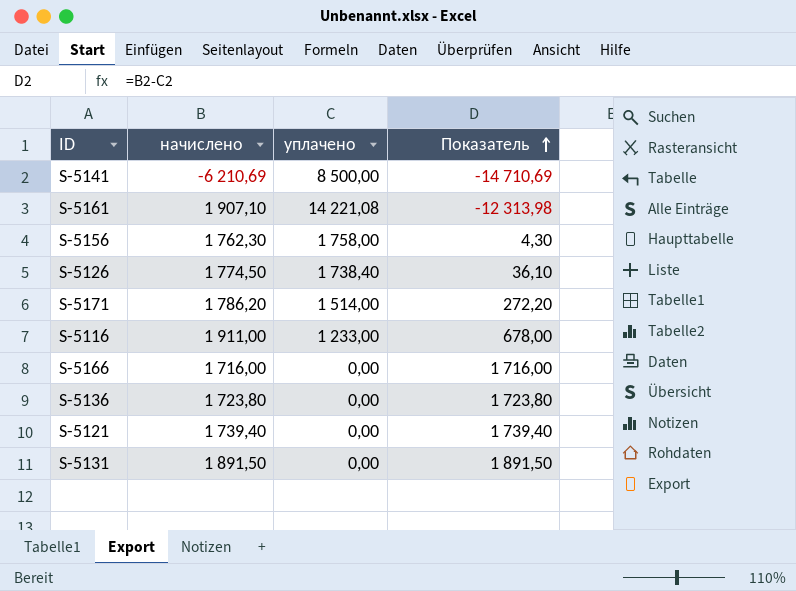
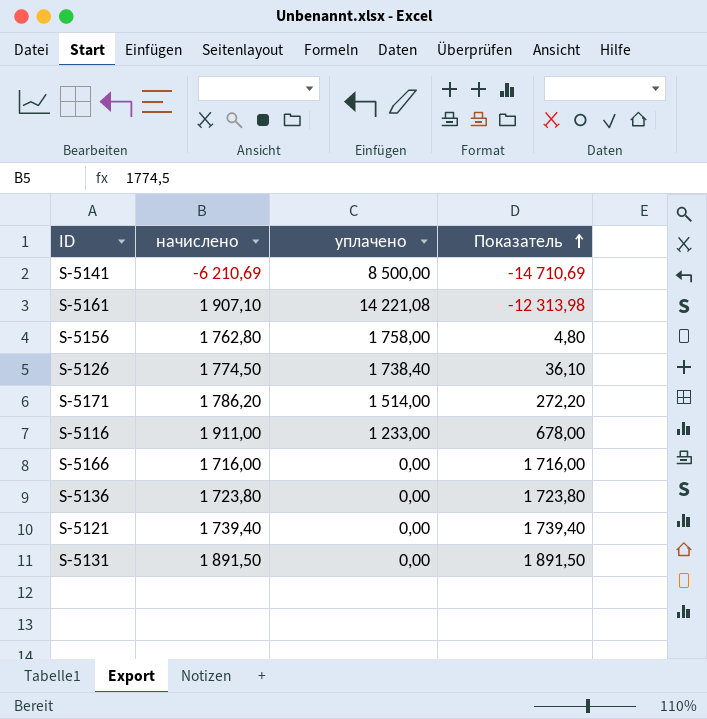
S-5156 | начислено: 1 762,30 -> 1 762,80
S-5156 | Показатель: 4,30 -> 4,80

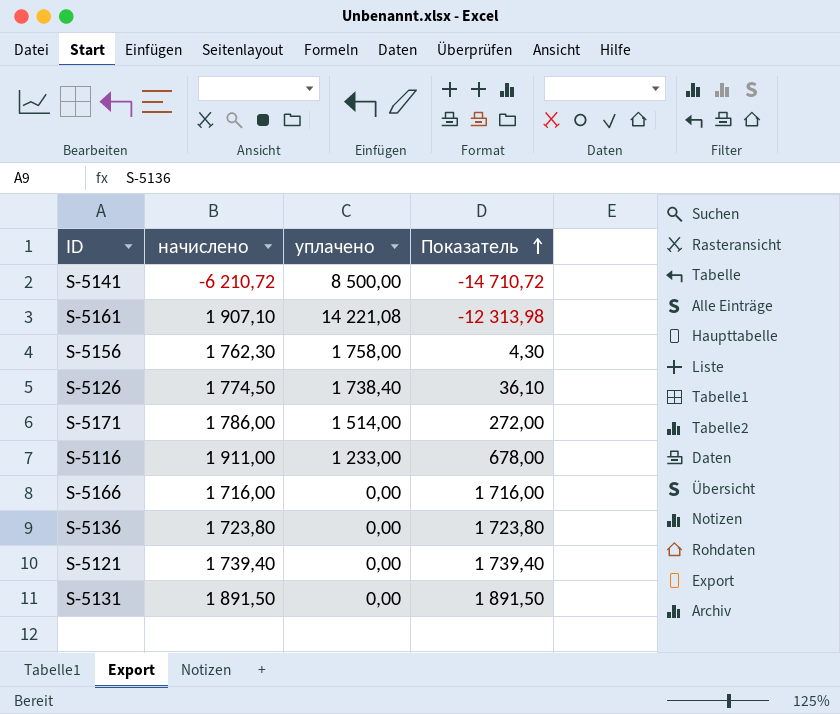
S-5141 | начислено: -6 210,69 -> -6 210,72
S-5141 | Показатель: -14 710,69 -> -14 710,72
S-5156 | начислено: 1 762,80 -> 1 762,30
S-5156 | Показатель: 4,80 -> 4,30
S-5171 | начислено: 1 786,20 -> 1 786,00
S-5171 | Показатель: 272,20 -> 272,00

